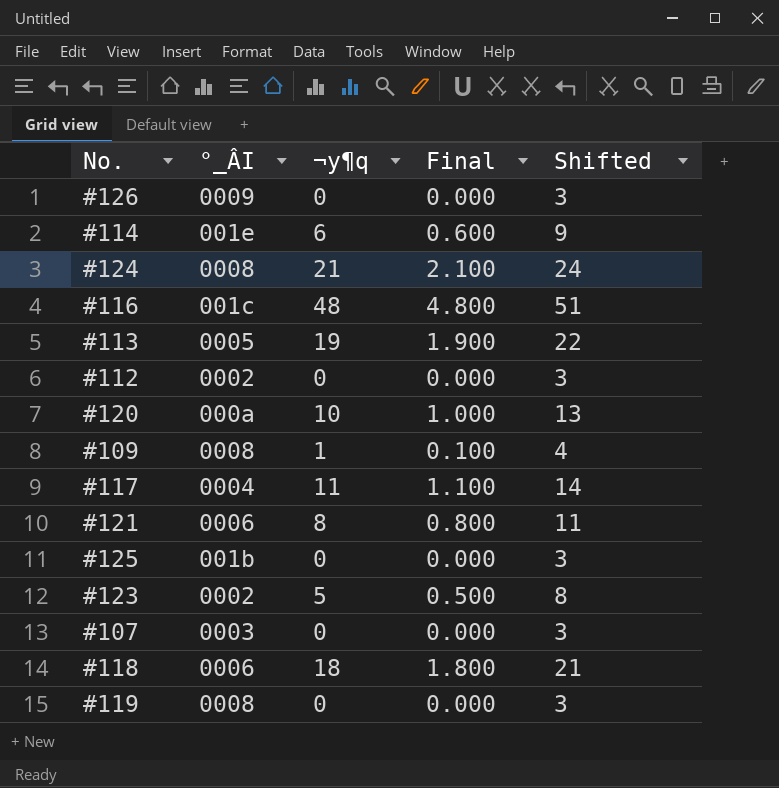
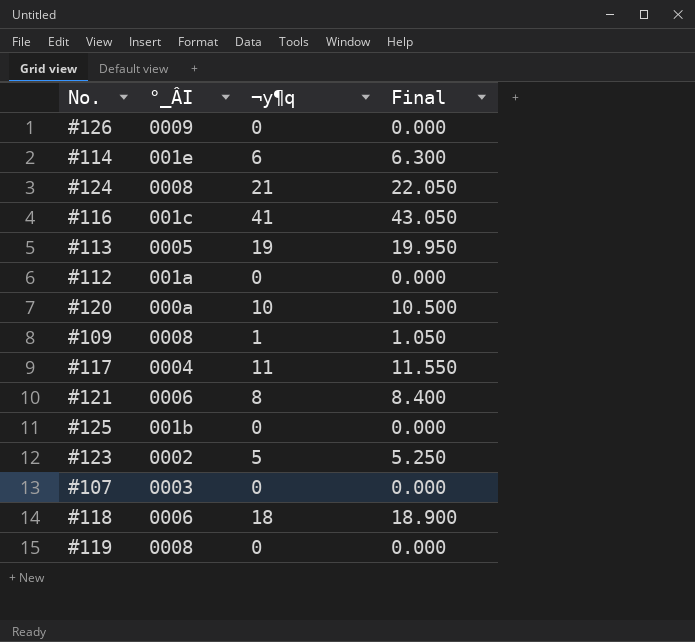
column Shifted | formula: [¬y¶q] + 3 -> none
column Final | formula: [¬y¶q] * 0.1 -> [¬y¶q] * 1.05
#116 | ¬y¶q: 48 -> 41
#112 | °_ÂI: 0002 -> 001a

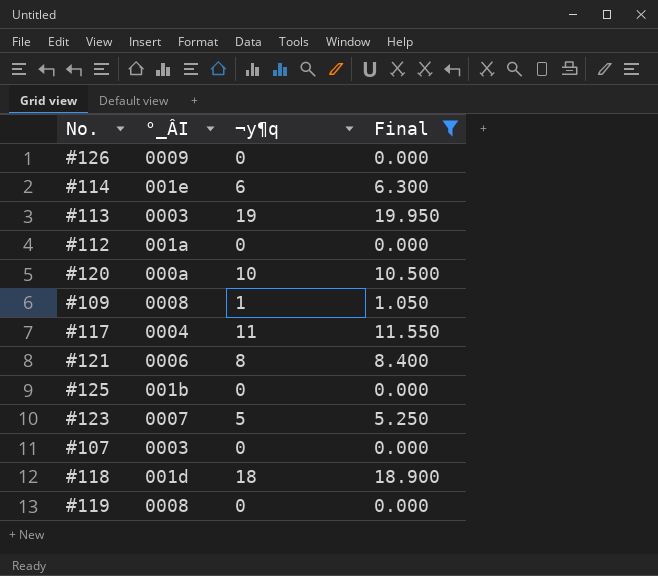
filter: none -> Final <= 19.950
#113 | °_ÂI: 0005 -> 0003
#123 | °_ÂI: 0002 -> 0007
#118 | °_ÂI: 0006 -> 001d

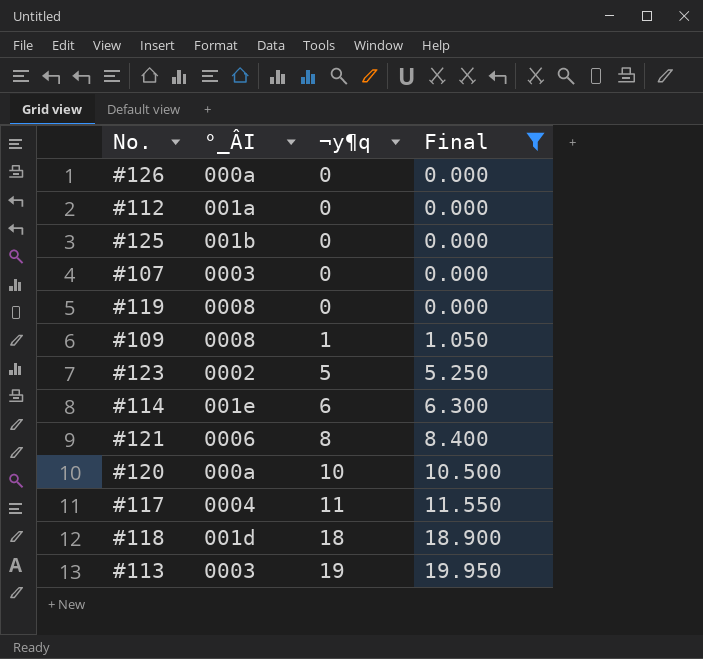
row order: none -> ¬y¶q ascending
#126 | °_ÂI: 0009 -> 000a
#123 | °_ÂI: 0007 -> 0002

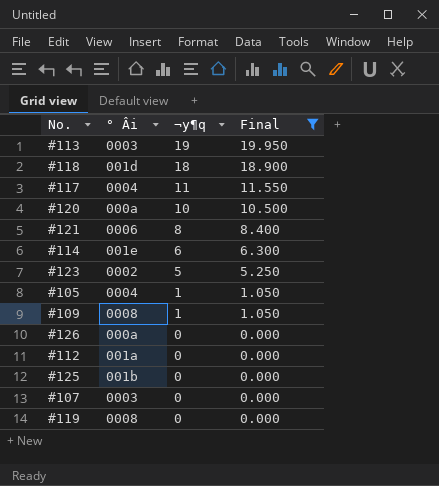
row order: ¬y¶q ascending -> ¬y¶q descending
column name: °_ÂI -> ° Âi
row #105: none -> 0004 | 1 | 1.050

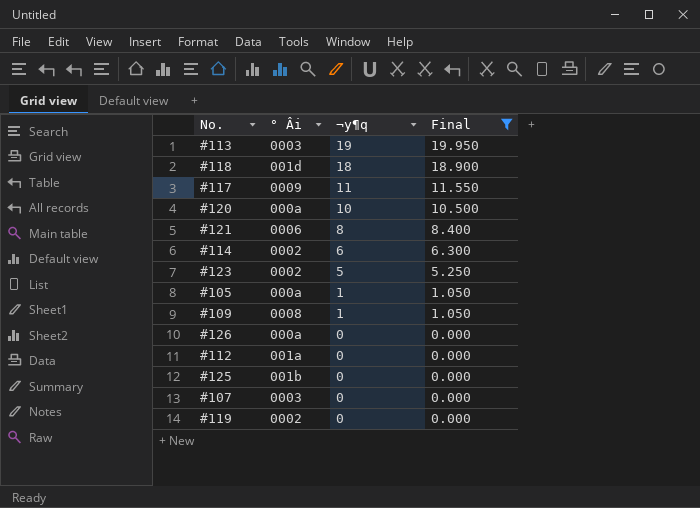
#117 | ° Âi: 0004 -> 0009
#114 | ° Âi: 001e -> 0002
#105 | ° Âi: 0004 -> 000a
#119 | ° Âi: 0008 -> 0002

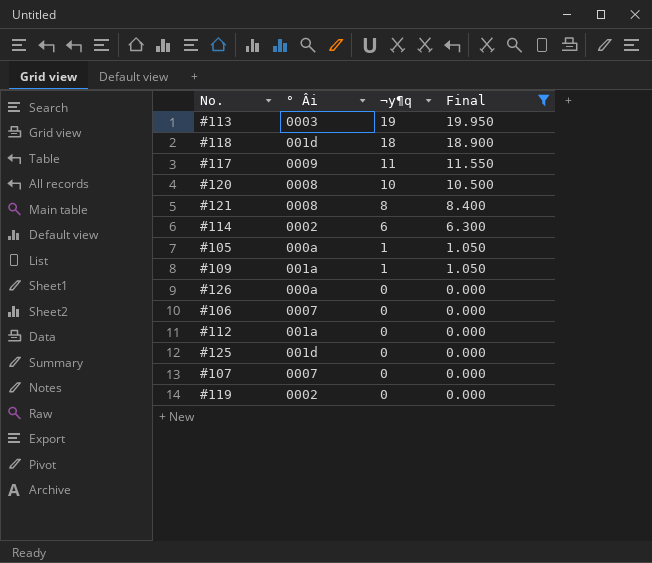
row #123: 0002 | 5 | 5.250 -> none
#120 | ° Âi: 000a -> 0008
#121 | ° Âi: 0006 -> 0008
#109 | ° Âi: 0008 -> 001a
row #106: none -> 0007 | 0 | 0.000
#125 | ° Âi: 001b -> 001d
#107 | ° Âi: 0003 -> 0007

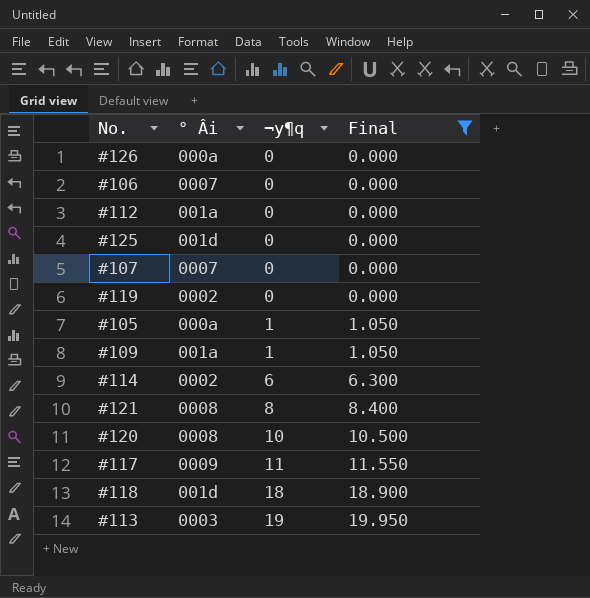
row order: ¬y¶q descending -> ¬y¶q ascending

